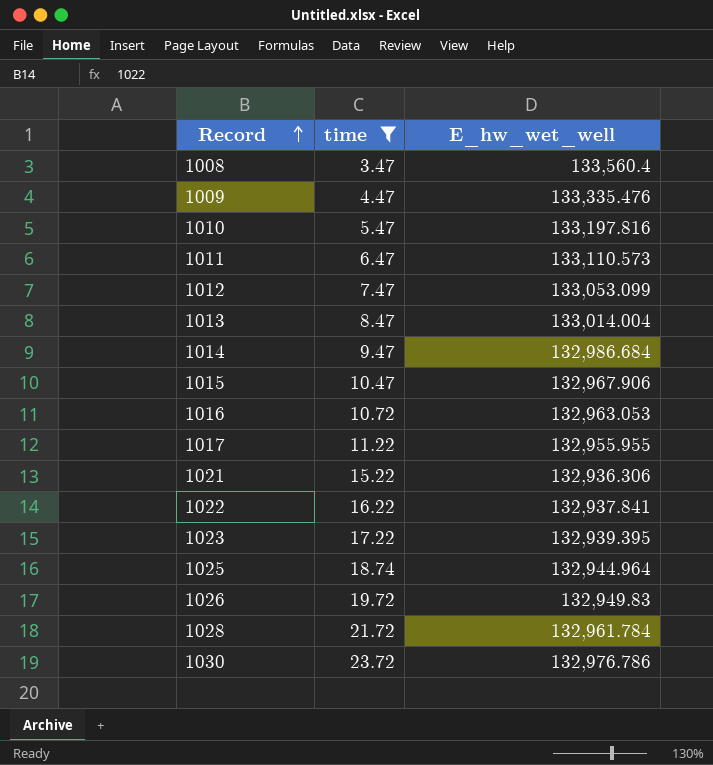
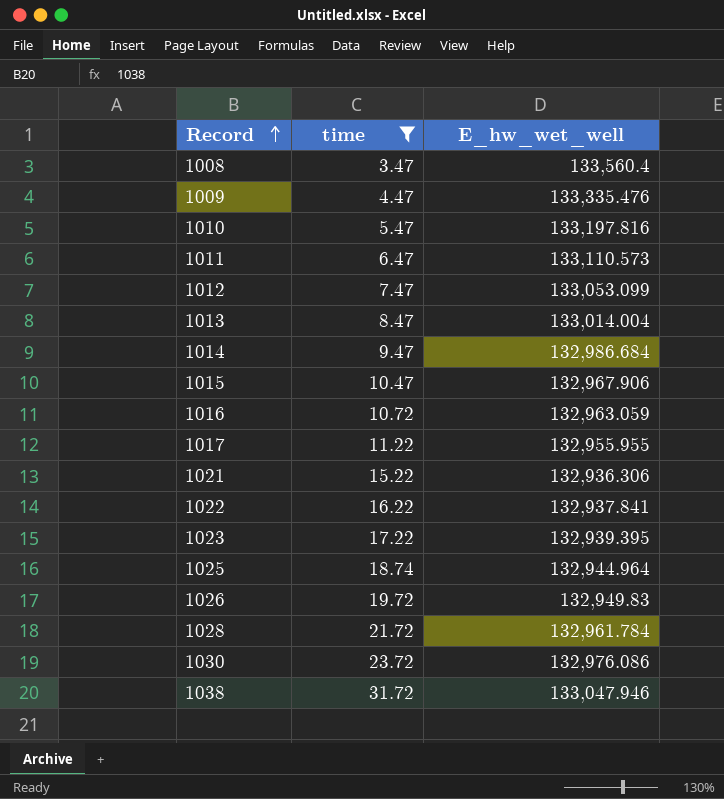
1016 | E_hw_wet_well: 132,963.053 -> 132,963.059
1030 | E_hw_wet_well: 132,976.786 -> 132,976.086
row 1038: none -> 31.72 | 133,047.946

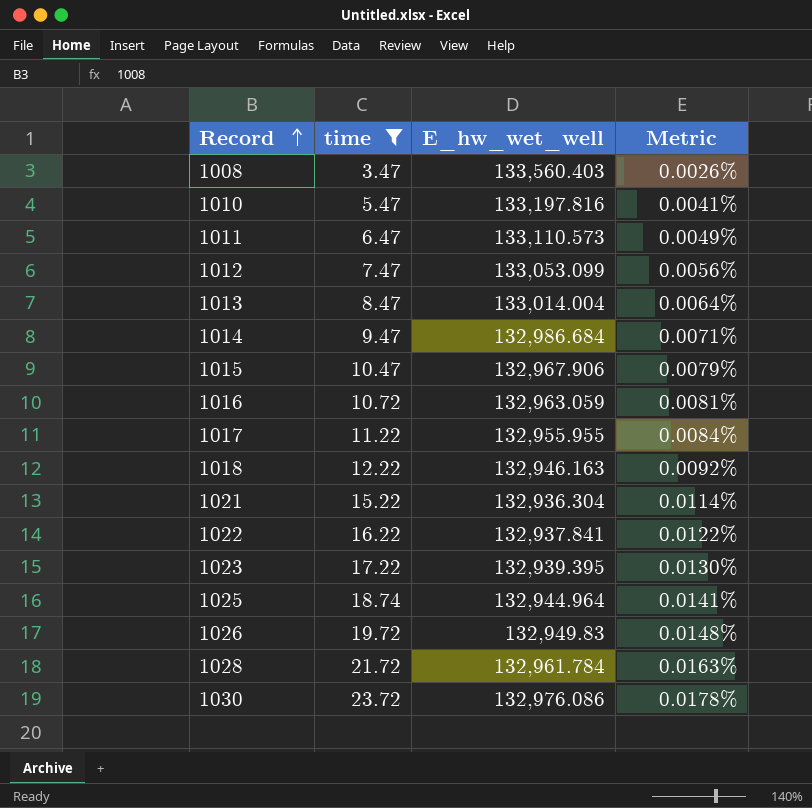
column Metric | formula: none -> [time] / [E_hw_wet_well]
row 1009: 4.47 | 133,335.476 -> none
row 1038: 31.72 | 133,047.946 -> none
1008 | E_hw_wet_well: 133,560.4 -> 133,560.403
row 1018: none -> 12.22 | 132,946.163 | 0.0092%
1021 | E_hw_wet_well: 132,936.306 -> 132,936.304

